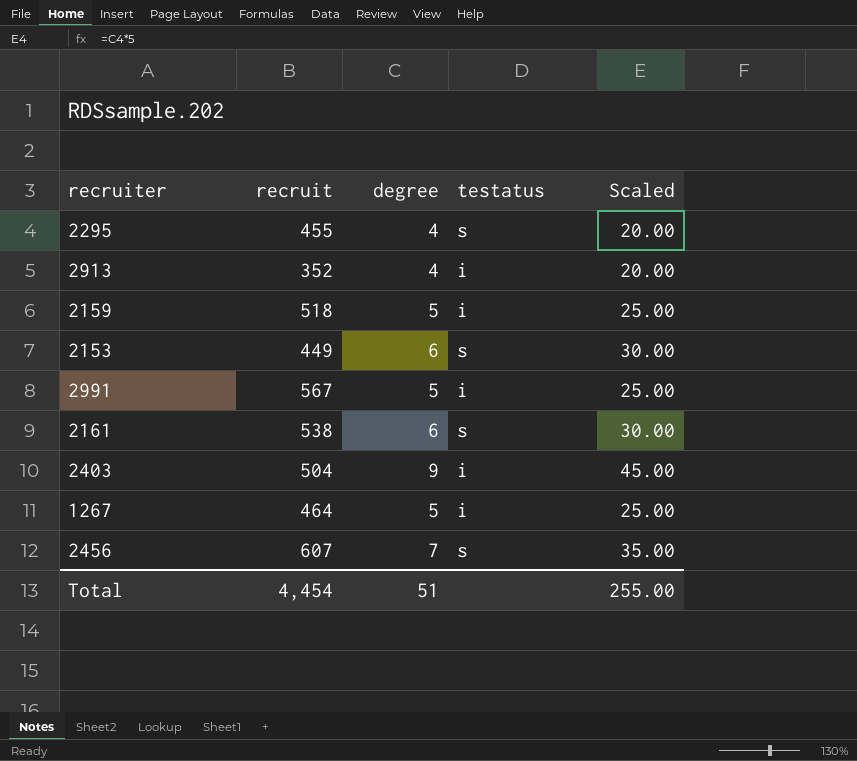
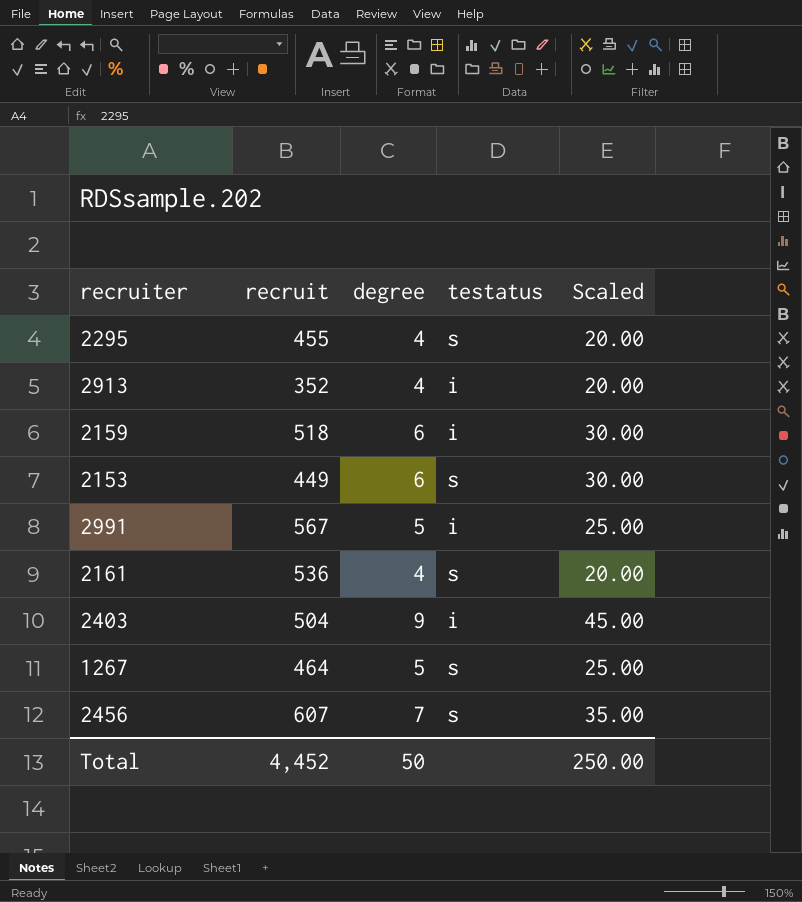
2159 | degree: 5 -> 6
2159 | Scaled: 25.00 -> 30.00
2161 | recruit: 538 -> 536
2161 | degree: 6 -> 4
2161 | Scaled: 30.00 -> 20.00
1267 | testatus: i -> s
Total | recruit: 4,454 -> 4,452
Total | degree: 51 -> 50
Total | Scaled: 255.00 -> 250.00

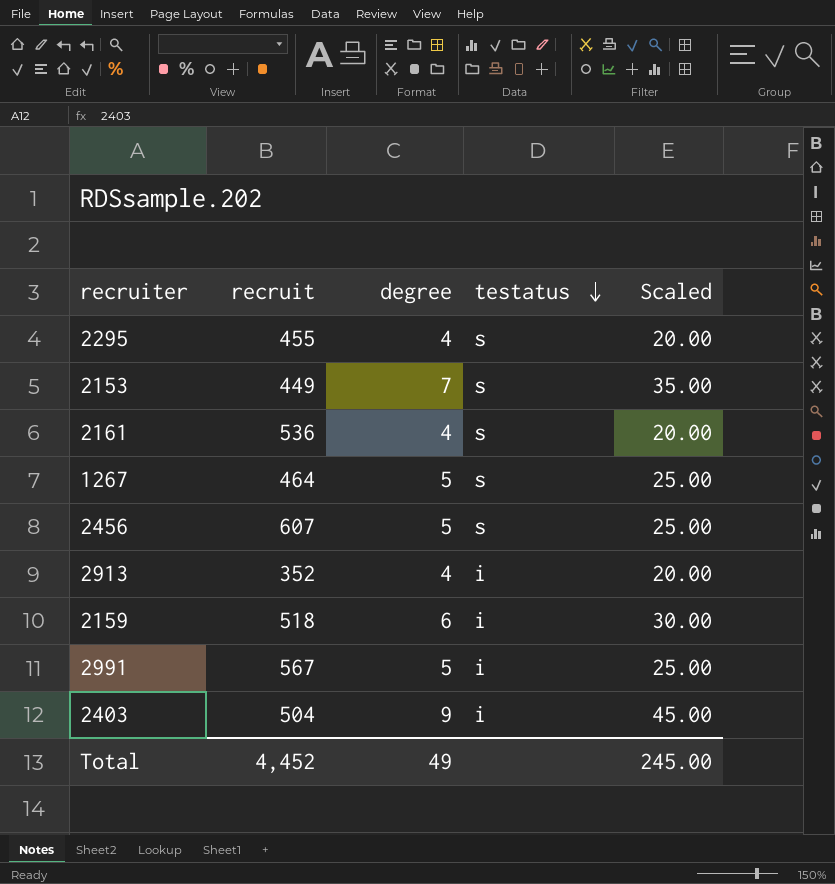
row order: none -> testatus descending
2153 | degree: 6 -> 7
2153 | Scaled: 30.00 -> 35.00
2456 | degree: 7 -> 5
2456 | Scaled: 35.00 -> 25.00
Total | degree: 50 -> 49
Total | Scaled: 250.00 -> 245.00

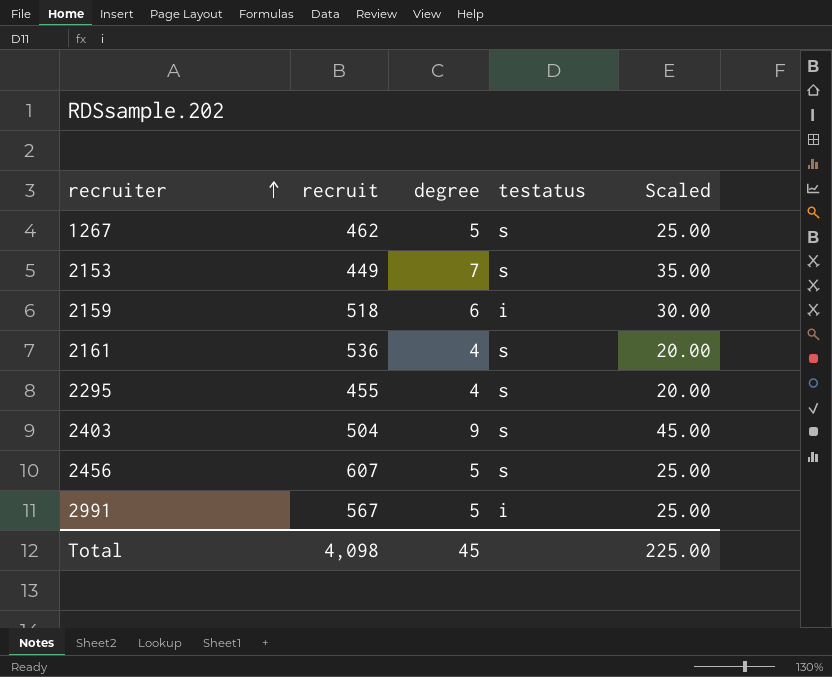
row order: testatus descending -> recruiter ascending
row 2913: 352 | 4 | i | 20.00 -> none
1267 | recruit: 464 -> 462
2403 | testatus: i -> s
Total | recruit: 4,452 -> 4,098
Total | degree: 49 -> 45
Total | Scaled: 245.00 -> 225.00

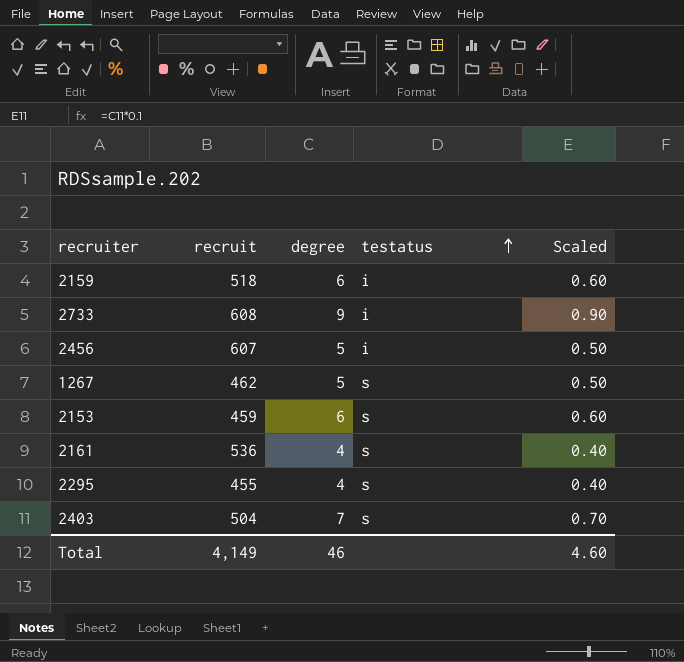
row order: recruiter ascending -> testatus ascending
column Scaled | formula: [degree] * 5 -> [degree] * 0.1
row 2991: 567 | 5 | i | 25.00 -> none
row 2733: none -> 608 | 9 | i | 0.90
2456 | testatus: s -> i
2153 | recruit: 449 -> 459
2153 | degree: 7 -> 6
2403 | degree: 9 -> 7
Total | recruit: 4,098 -> 4,149
Total | degree: 45 -> 46
Total | Scaled: 225.00 -> 4.60

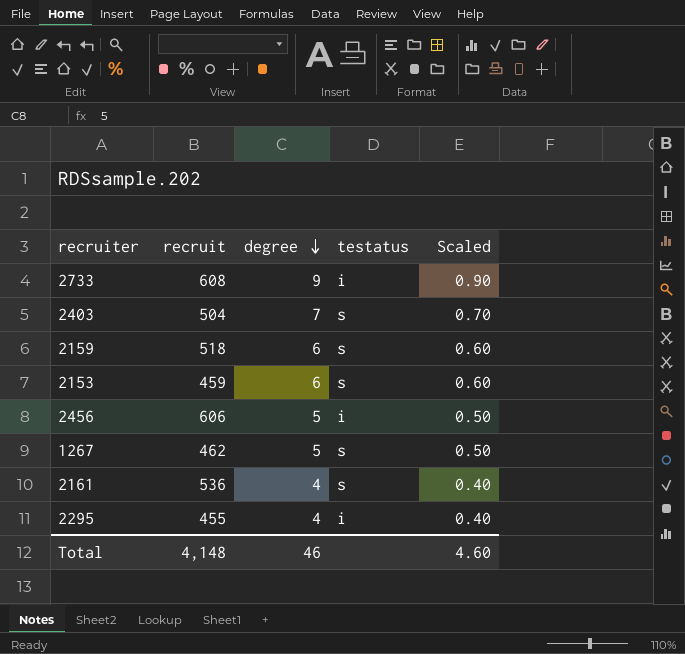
row order: testatus ascending -> degree descending
2159 | testatus: i -> s
2456 | recruit: 607 -> 606
2295 | testatus: s -> i
Total | recruit: 4,149 -> 4,148

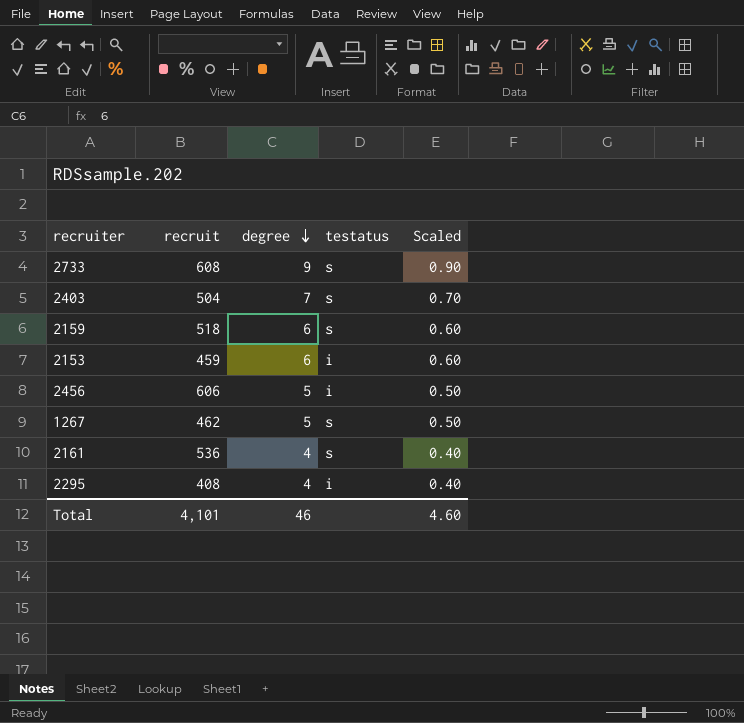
2733 | testatus: i -> s
2153 | testatus: s -> i
2295 | recruit: 455 -> 408
Total | recruit: 4,148 -> 4,101

